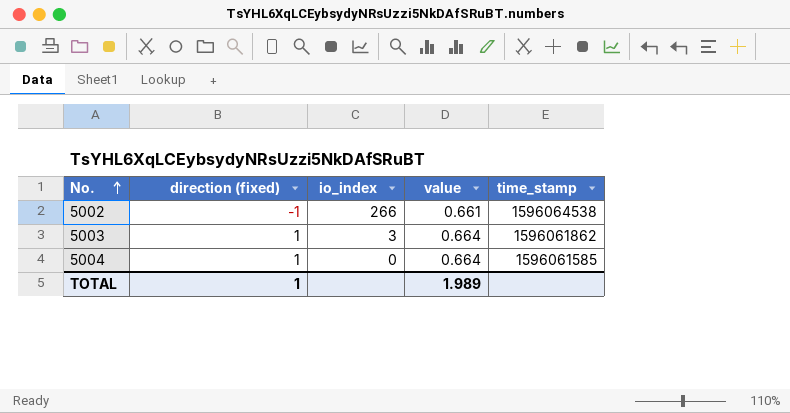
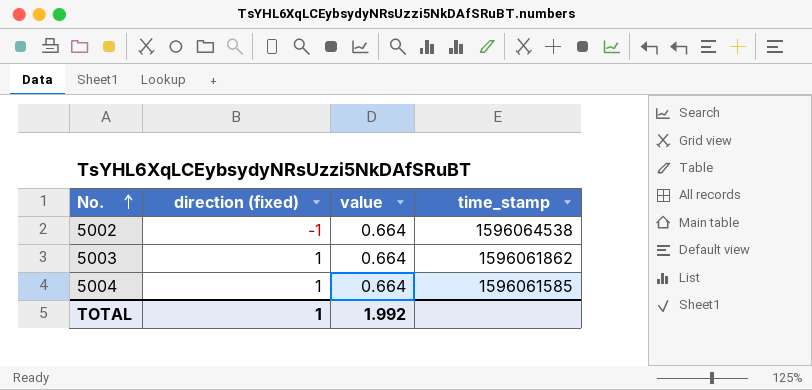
column io_index | position: 3 -> none
5002 | value: 0.661 -> 0.664
TOTAL | value: 1.989 -> 1.992

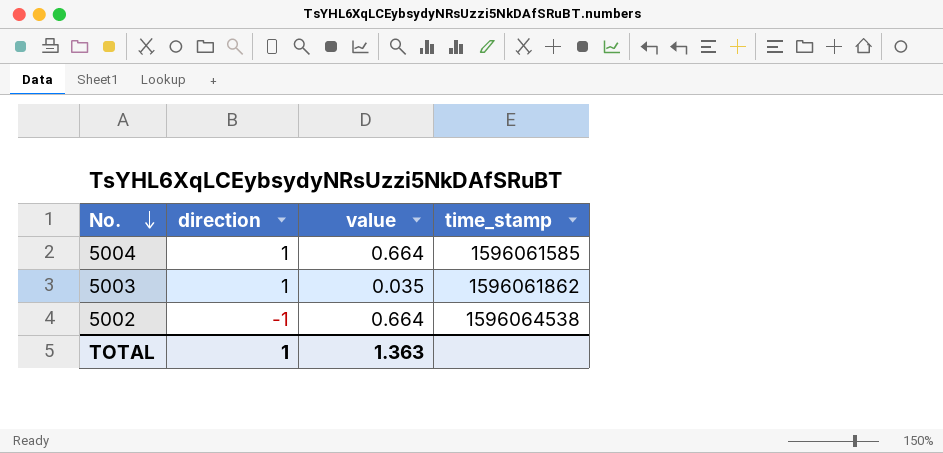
row order: No. ascending -> No. descending
column name: direction (fixed) -> direction
5003 | value: 0.664 -> 0.035
TOTAL | value: 1.992 -> 1.363

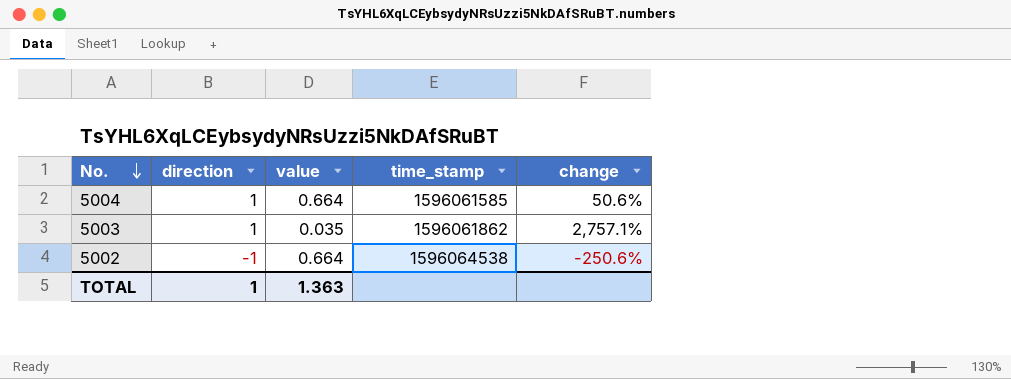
column change | formula: none -> ([direction] - [value]) / [value]

